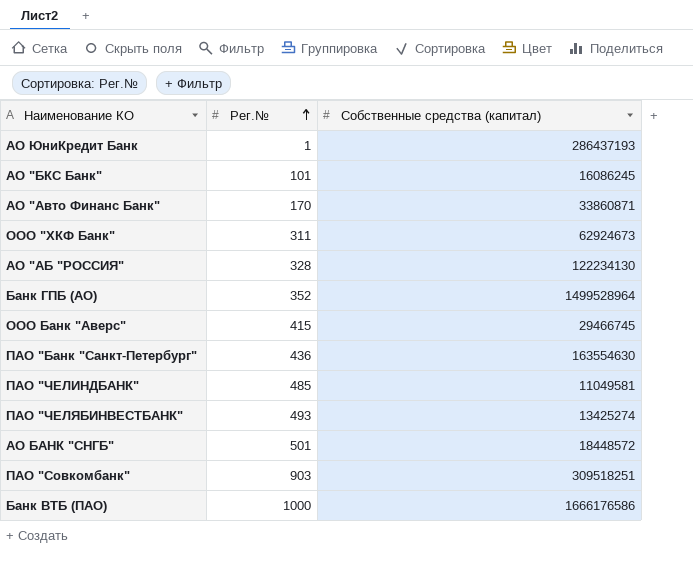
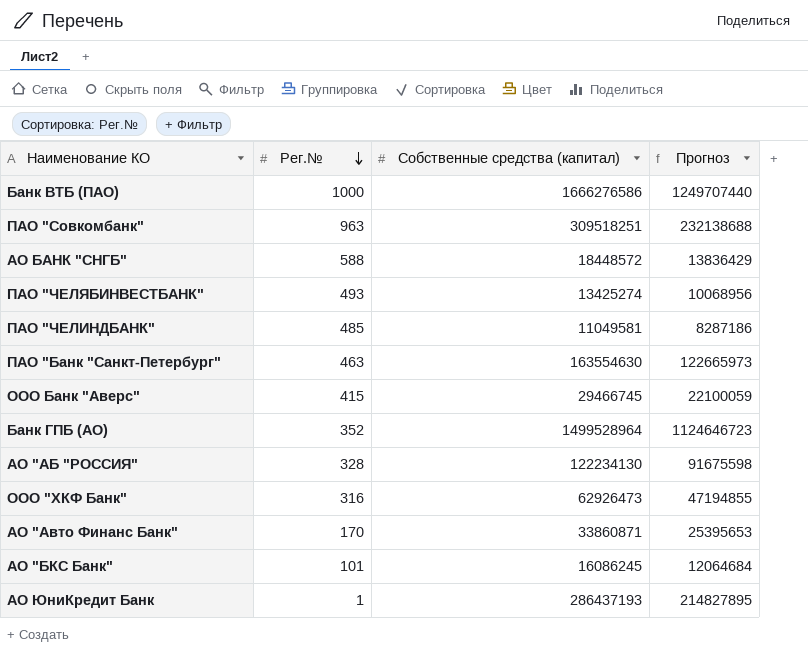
row order: Рег.№ ascending -> Рег.№ descending
column Прогноз | formula: none -> [Собственные средства (капитал)] * 0,75
Банк ВТБ (ПАО) | Собственные средства (капитал): 1666176586 -> 1666276586
ПАО "Совкомбанк" | Рег.№: 903 -> 963
АО БАНК "СНГБ" | Рег.№: 501 -> 588
ПАО "Банк "Санкт-Петербург" | Рег.№: 436 -> 463
ООО "ХКФ Банк" | Рег.№: 311 -> 316
ООО "ХКФ Банк" | Собственные средства (капитал): 62924673 -> 62926473

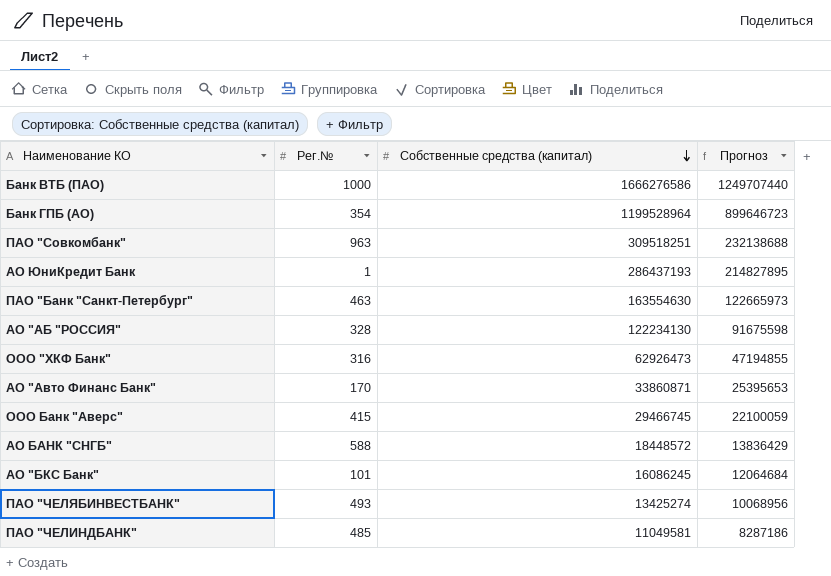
row order: Рег.№ descending -> Собственные средства (капитал) descending
Банк ГПБ (АО) | Рег.№: 352 -> 354
Банк ГПБ (АО) | Собственные средства (капитал): 1499528964 -> 1199528964
Банк ГПБ (АО) | Прогноз: 1124646723 -> 899646723

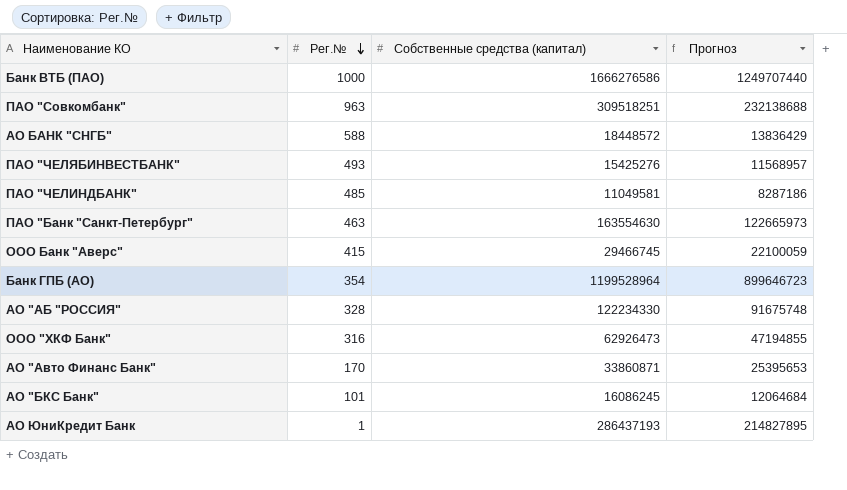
row order: Собственные средства (капитал) descending -> Рег.№ descending
ПАО "ЧЕЛЯБИНВЕСТБАНК" | Собственные средства (капитал): 13425274 -> 15425276
ПАО "ЧЕЛЯБИНВЕСТБАНК" | Прогноз: 10068956 -> 11568957
АО "АБ "РОССИЯ" | Собственные средства (капитал): 122234130 -> 122234330
АО "АБ "РОССИЯ" | Прогноз: 91675598 -> 91675748

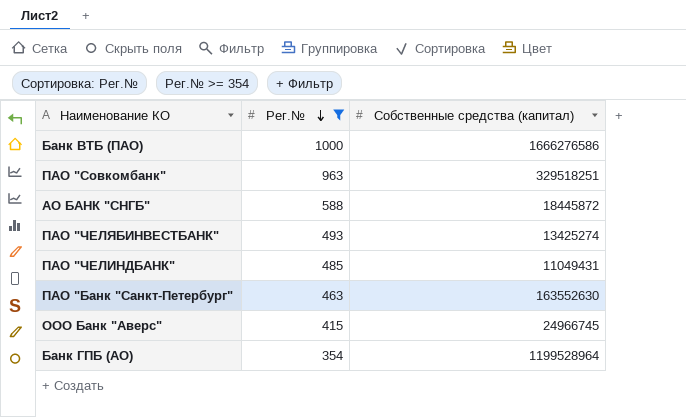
filter: none -> Рег.№ >= 354
column Прогноз | formula: [Собственные средства (капитал)] * 0,75 -> none
ПАО "Совкомбанк" | Собственные средства (капитал): 309518251 -> 329518251
АО БАНК "СНГБ" | Собственные средства (капитал): 18448572 -> 18445872
ПАО "ЧЕЛЯБИНВЕСТБАНК" | Собственные средства (капитал): 15425276 -> 13425274
ПАО "ЧЕЛИНДБАНК" | Собственные средства (капитал): 11049581 -> 11049431
ПАО "Банк "Санкт-Петербург" | Собственные средства (капитал): 163554630 -> 163552630
ООО Банк "Аверс" | Собственные средства (капитал): 29466745 -> 24966745

